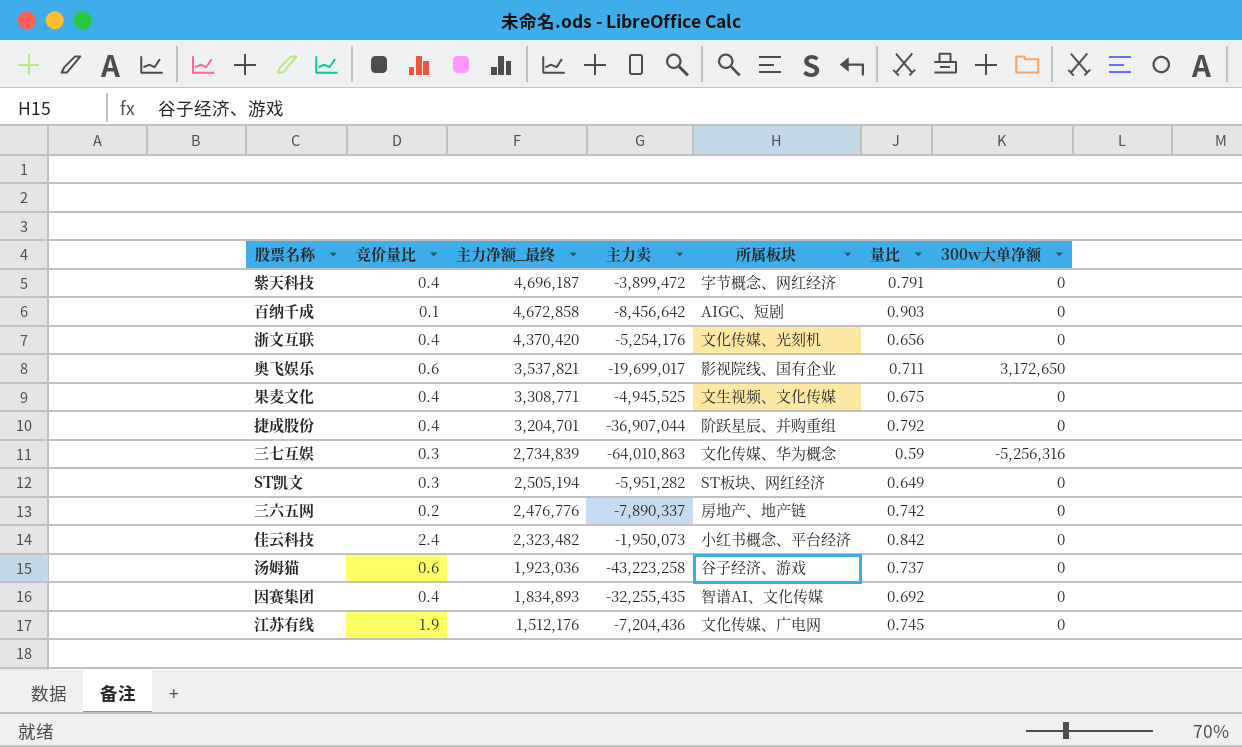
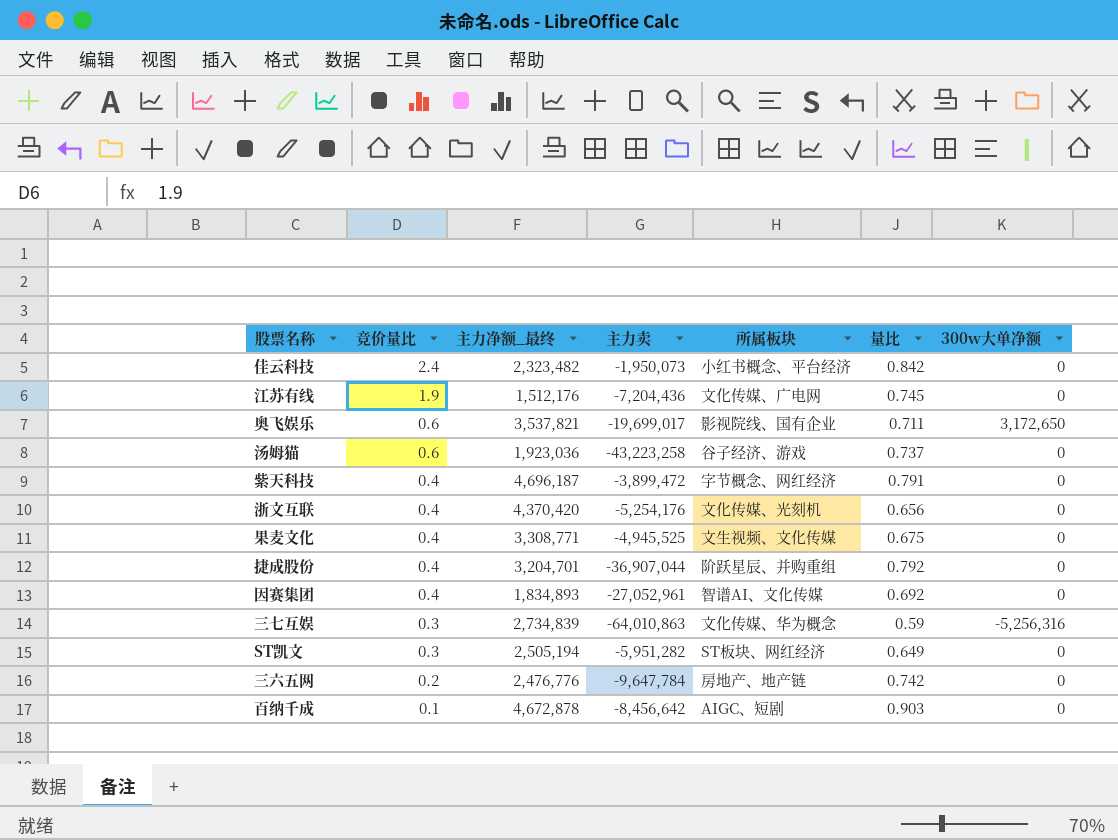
row order: 主力净额_最终 descending -> 竞价量比 descending
因赛集团 | 主力卖: -32,255,435 -> -27,052,961
三六五网 | 主力卖: -7,890,337 -> -9,647,784
百纳千成 | 主力净额_最终: 4,672,858 -> 4,672,878

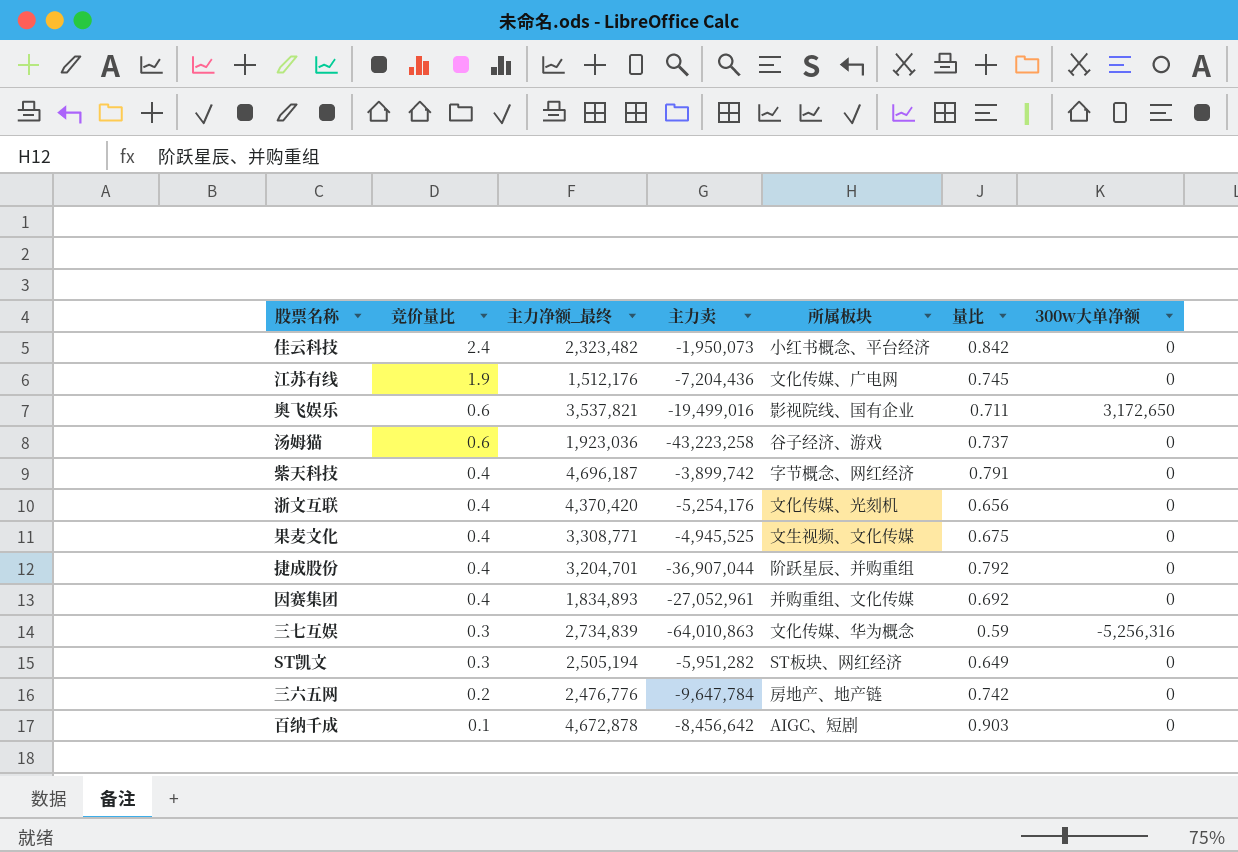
奥飞娱乐 | 主力卖: -19,699,017 -> -19,499,016
紫天科技 | 主力卖: -3,899,472 -> -3,899,742
因赛集团 | 所属板块: 智谱AI、文化传媒 -> 并购重组、文化传媒

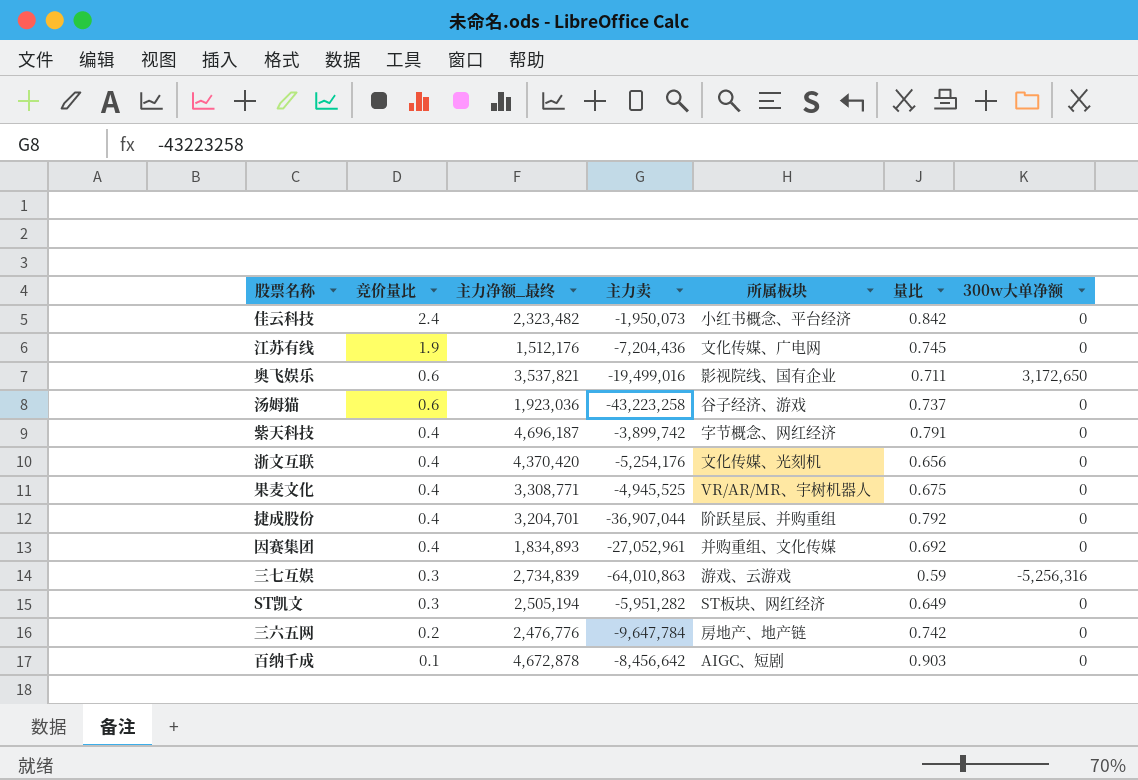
果麦文化 | 所属板块: 文生视频、文化传媒 -> VR/AR/MR、宇树机器人
三七互娱 | 所属板块: 文化传媒、华为概念 -> 游戏、云游戏

